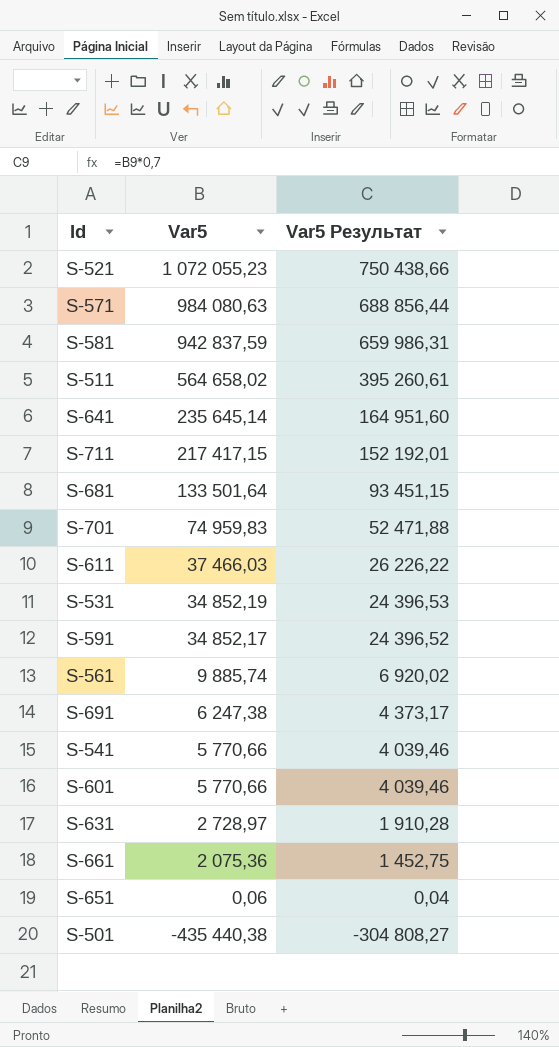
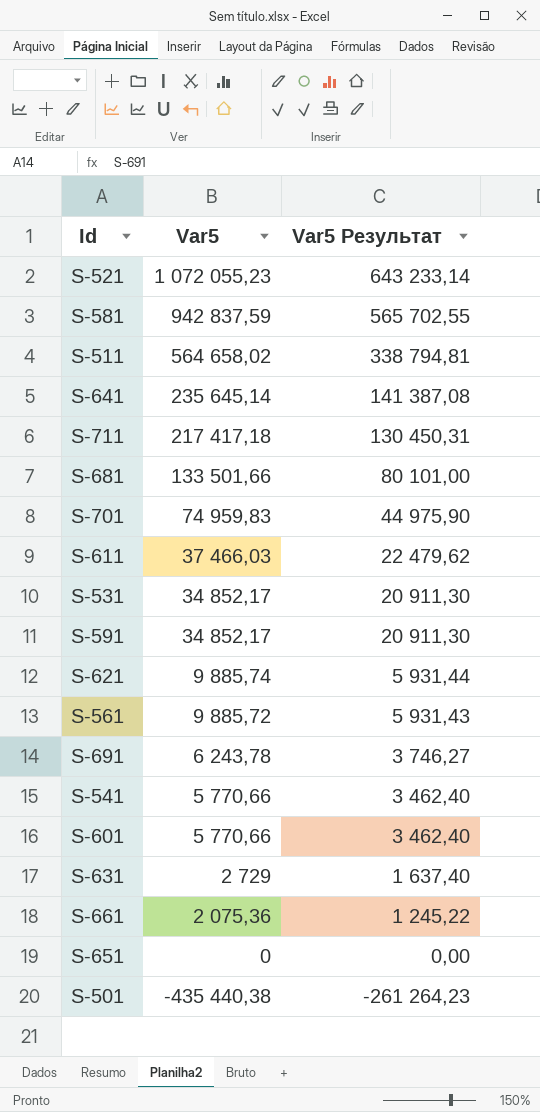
column Var5 Результат | formula: [Var5] * 0,7 -> [Var5] * 0,6
row S-571: 984 080,63 | 688 856,44 -> none
S-711 | Var5: 217 417,15 -> 217 417,18
S-681 | Var5: 133 501,64 -> 133 501,66
S-531 | Var5: 34 852,19 -> 34 852,17
row S-621: none -> 9 885,74 | 5 931,44
S-561 | Var5: 9 885,74 -> 9 885,72
S-691 | Var5: 6 247,38 -> 6 243,78
S-631 | Var5: 2 728,97 -> 2 729
S-651 | Var5: 0,06 -> 0

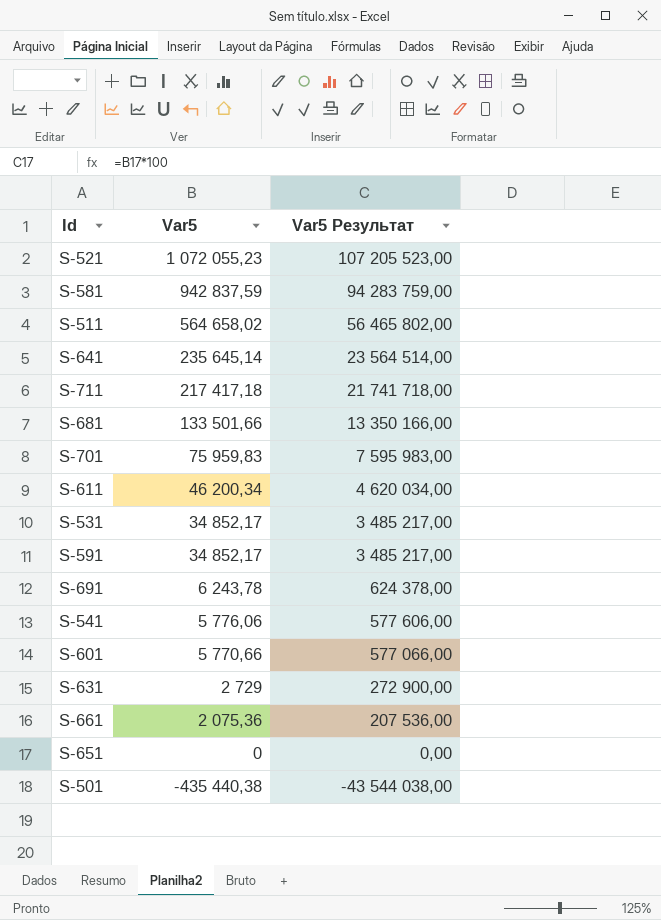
column Var5 Результат | formula: [Var5] * 0,6 -> [Var5] * 100
row S-621: 9 885,74 | 5 931,44 -> none
row S-561: 9 885,72 | 5 931,43 -> none
S-701 | Var5: 74 959,83 -> 75 959,83
S-611 | Var5: 37 466,03 -> 46 200,34
S-541 | Var5: 5 770,66 -> 5 776,06

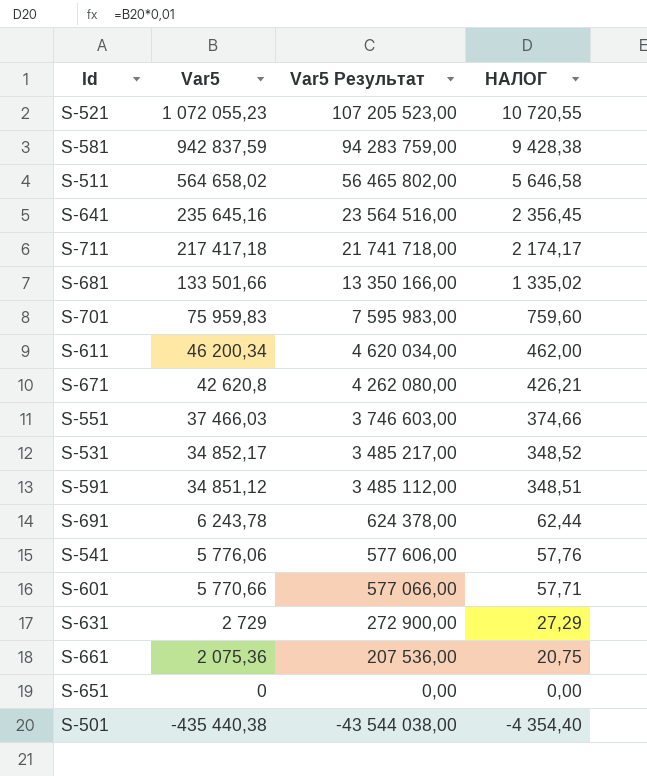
column НАЛОГ | formula: none -> [Var5] * 0,01
S-641 | Var5: 235 645,14 -> 235 645,16
S-641 | Var5 Результат: 23 564 514,00 -> 23 564 516,00
row S-671: none -> 42 620,8 | 4 262 080,00 | 426,21
row S-551: none -> 37 466,03 | 3 746 603,00 | 374,66
S-591 | Var5: 34 852,17 -> 34 851,12
S-591 | Var5 Результат: 3 485 217,00 -> 3 485 112,00

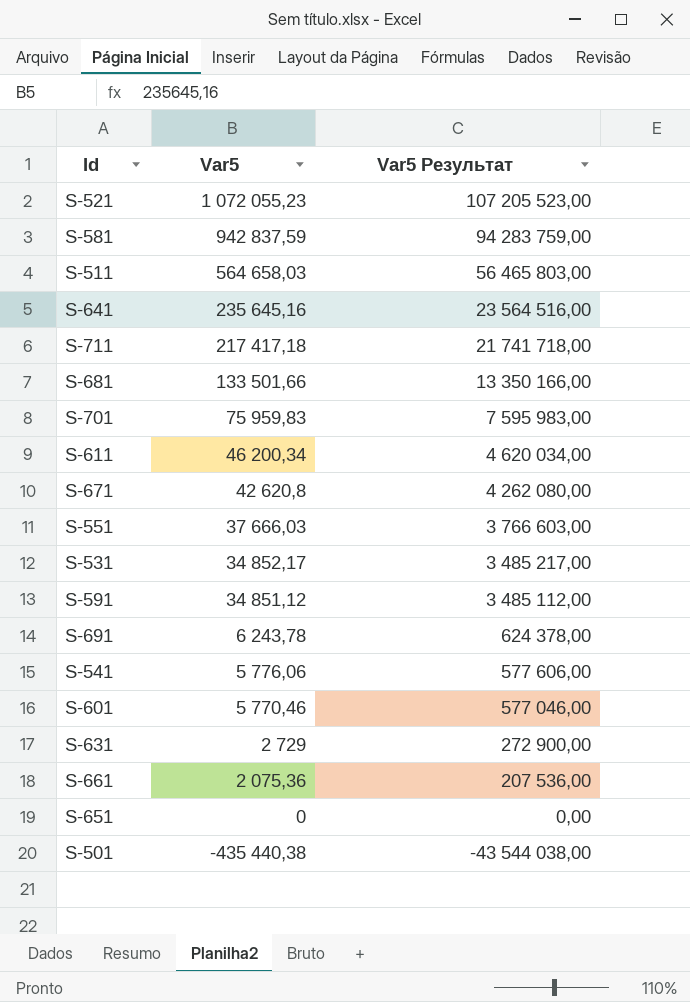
column НАЛОГ | formula: [Var5] * 0,01 -> none
S-511 | Var5: 564 658,02 -> 564 658,03
S-511 | Var5 Результат: 56 465 802,00 -> 56 465 803,00
S-551 | Var5: 37 466,03 -> 37 666,03
S-551 | Var5 Результат: 3 746 603,00 -> 3 766 603,00
S-601 | Var5: 5 770,66 -> 5 770,46
S-601 | Var5 Результат: 577 066,00 -> 577 046,00

